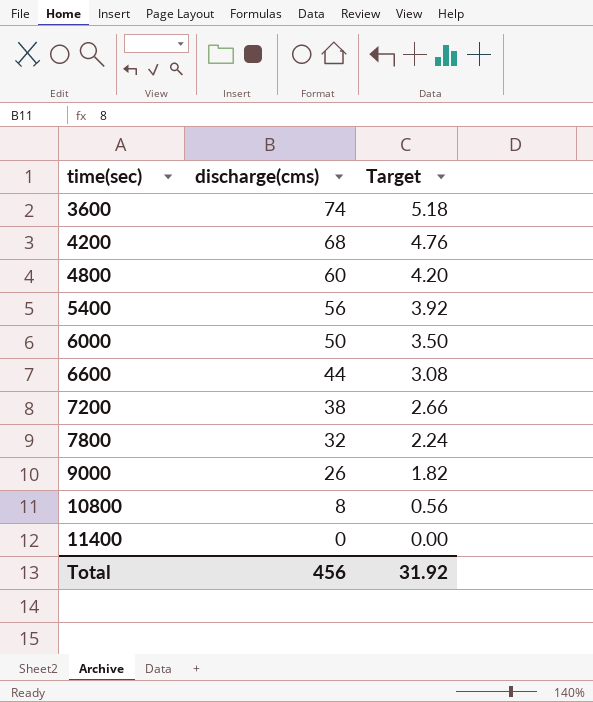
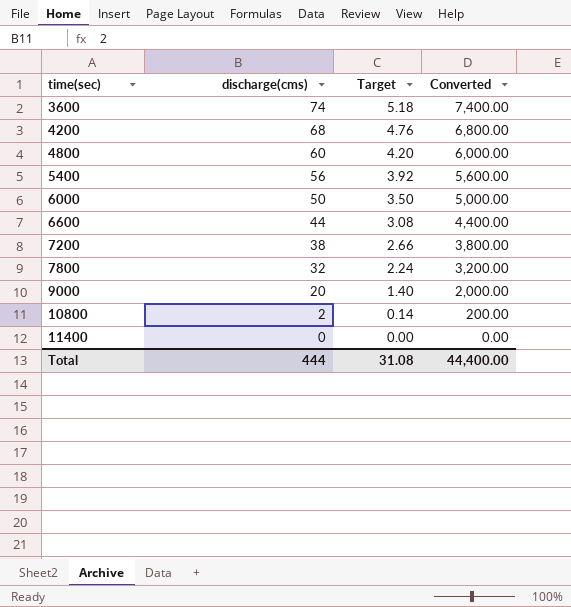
column Converted | formula: none -> [discharge(cms)] * 100
9000 | discharge(cms): 26 -> 20
9000 | Target: 1.82 -> 1.40
10800 | discharge(cms): 8 -> 2
10800 | Target: 0.56 -> 0.14
Total | discharge(cms): 456 -> 444
Total | Target: 31.92 -> 31.08

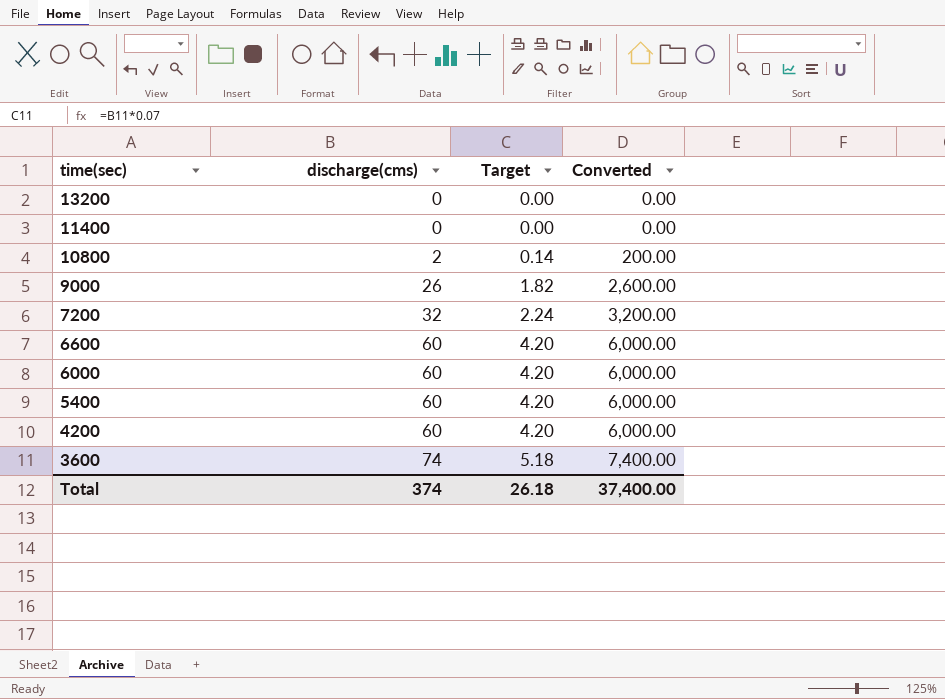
row order: time(sec) ascending -> time(sec) descending
row 4800: 60 | 4.20 | 6,000.00 -> none
row 7800: 32 | 2.24 | 3,200.00 -> none
row 13200: none -> 0 | 0.00 | 0.00
9000 | discharge(cms): 20 -> 26
9000 | Target: 1.40 -> 1.82
9000 | Converted: 2,000.00 -> 2,600.00
7200 | discharge(cms): 38 -> 32
7200 | Target: 2.66 -> 2.24
7200 | Converted: 3,800.00 -> 3,200.00
6600 | discharge(cms): 44 -> 60
6600 | Target: 3.08 -> 4.20
6600 | Converted: 4,400.00 -> 6,000.00
6000 | discharge(cms): 50 -> 60
6000 | Target: 3.50 -> 4.20
6000 | Converted: 5,000.00 -> 6,000.00
5400 | discharge(cms): 56 -> 60
5400 | Target: 3.92 -> 4.20
5400 | Converted: 5,600.00 -> 6,000.00
4200 | discharge(cms): 68 -> 60
4200 | Target: 4.76 -> 4.20
4200 | Converted: 6,800.00 -> 6,000.00
Total | discharge(cms): 444 -> 374
Total | Target: 31.08 -> 26.18
Total | Converted: 44,400.00 -> 37,400.00

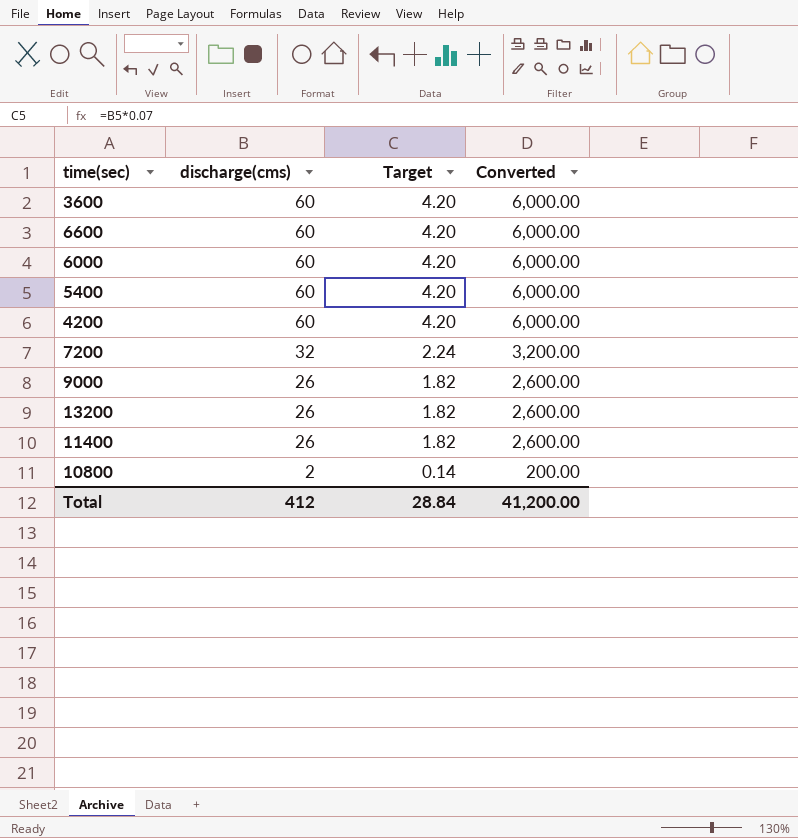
row order: time(sec) descending -> discharge(cms) descending
3600 | discharge(cms): 74 -> 60
3600 | Target: 5.18 -> 4.20
3600 | Converted: 7,400.00 -> 6,000.00
13200 | discharge(cms): 0 -> 26
13200 | Target: 0.00 -> 1.82
13200 | Converted: 0.00 -> 2,600.00
11400 | discharge(cms): 0 -> 26
11400 | Target: 0.00 -> 1.82
11400 | Converted: 0.00 -> 2,600.00
Total | discharge(cms): 374 -> 412
Total | Target: 26.18 -> 28.84
Total | Converted: 37,400.00 -> 41,200.00

